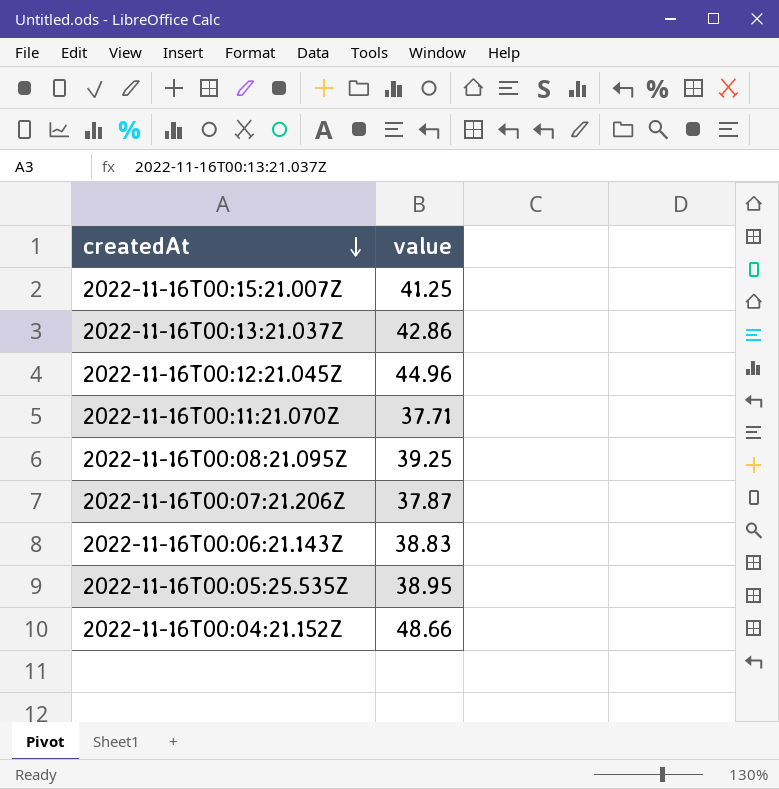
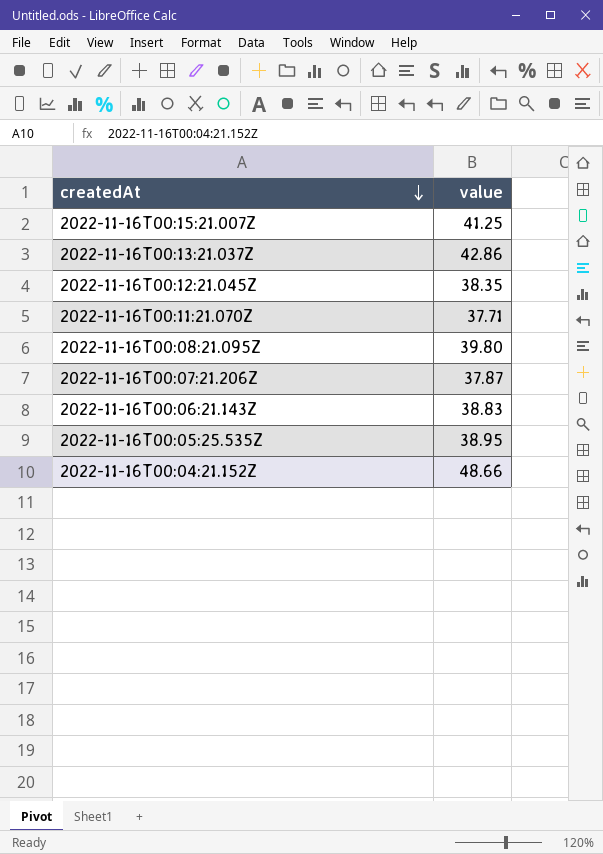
2022-11-16T00:12:21.045Z | value: 44.96 -> 38.35
2022-11-16T00:08:21.095Z | value: 39.25 -> 39.80

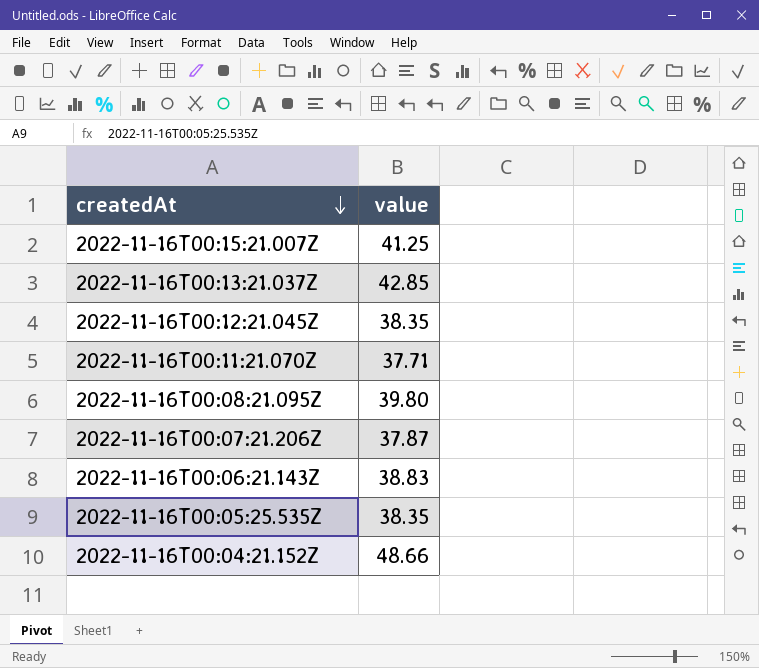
2022-11-16T00:13:21.037Z | value: 42.86 -> 42.85
2022-11-16T00:05:25.535Z | value: 38.95 -> 38.35

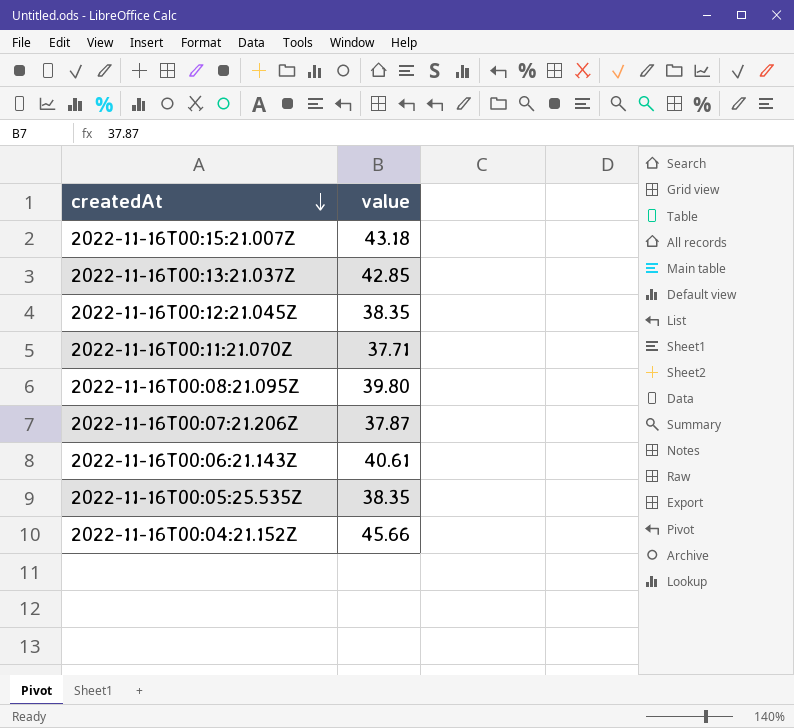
2022-11-16T00:15:21.007Z | value: 41.25 -> 43.18
2022-11-16T00:06:21.143Z | value: 38.83 -> 40.61
2022-11-16T00:04:21.152Z | value: 48.66 -> 45.66

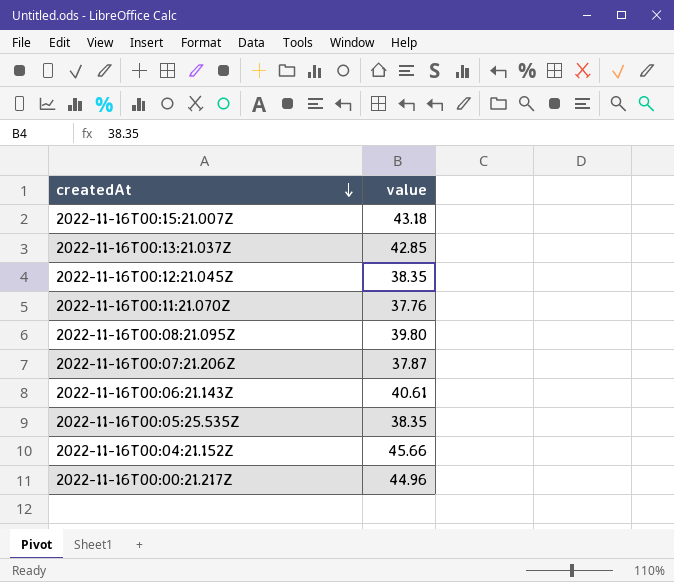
2022-11-16T00:11:21.070Z | value: 37.71 -> 37.76
row 2022-11-16T00:00:21.217Z: none -> 44.96

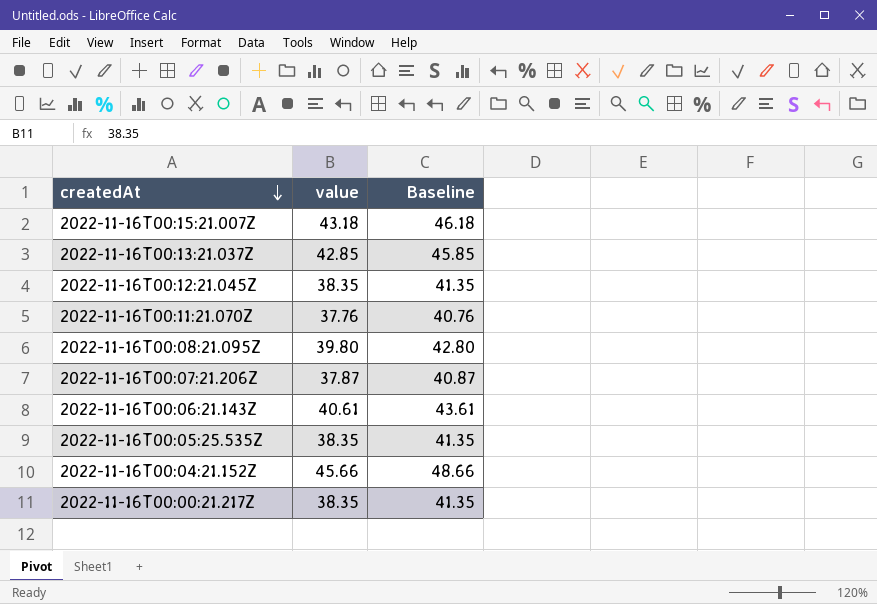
column Baseline | formula: none -> [value] + 3
2022-11-16T00:00:21.217Z | value: 44.96 -> 38.35

